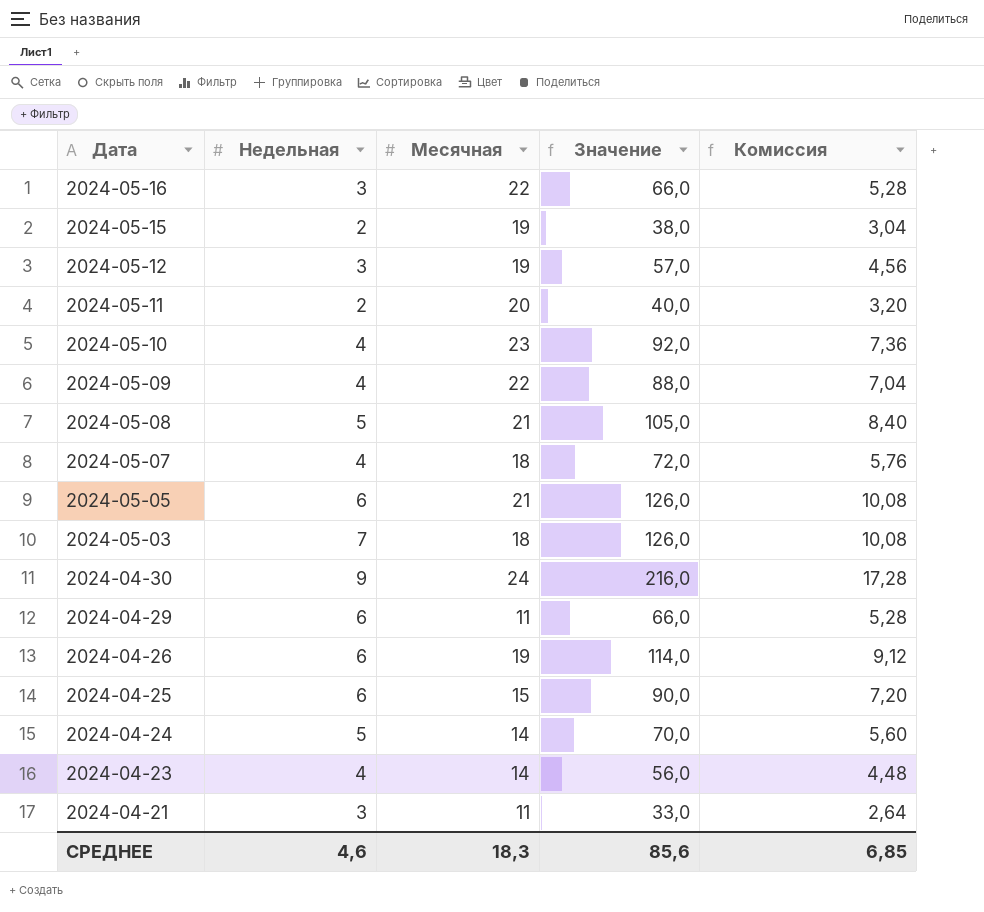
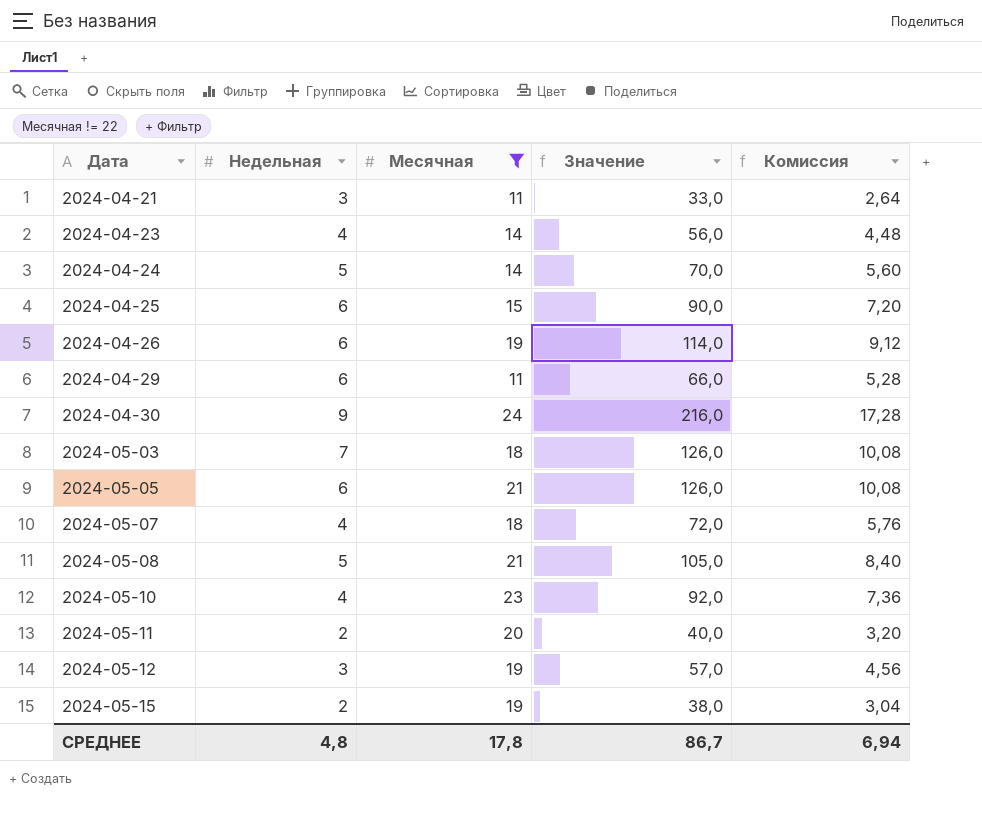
filter: none -> Месячная != 22
row order: Дата descending -> Дата ascending
СРЕДНЕЕ | Недельная: 4,6 -> 4,8
СРЕДНЕЕ | Месячная: 18,3 -> 17,8
СРЕДНЕЕ | Значение: 85,6 -> 86,7
СРЕДНЕЕ | Комиссия: 6,85 -> 6,94

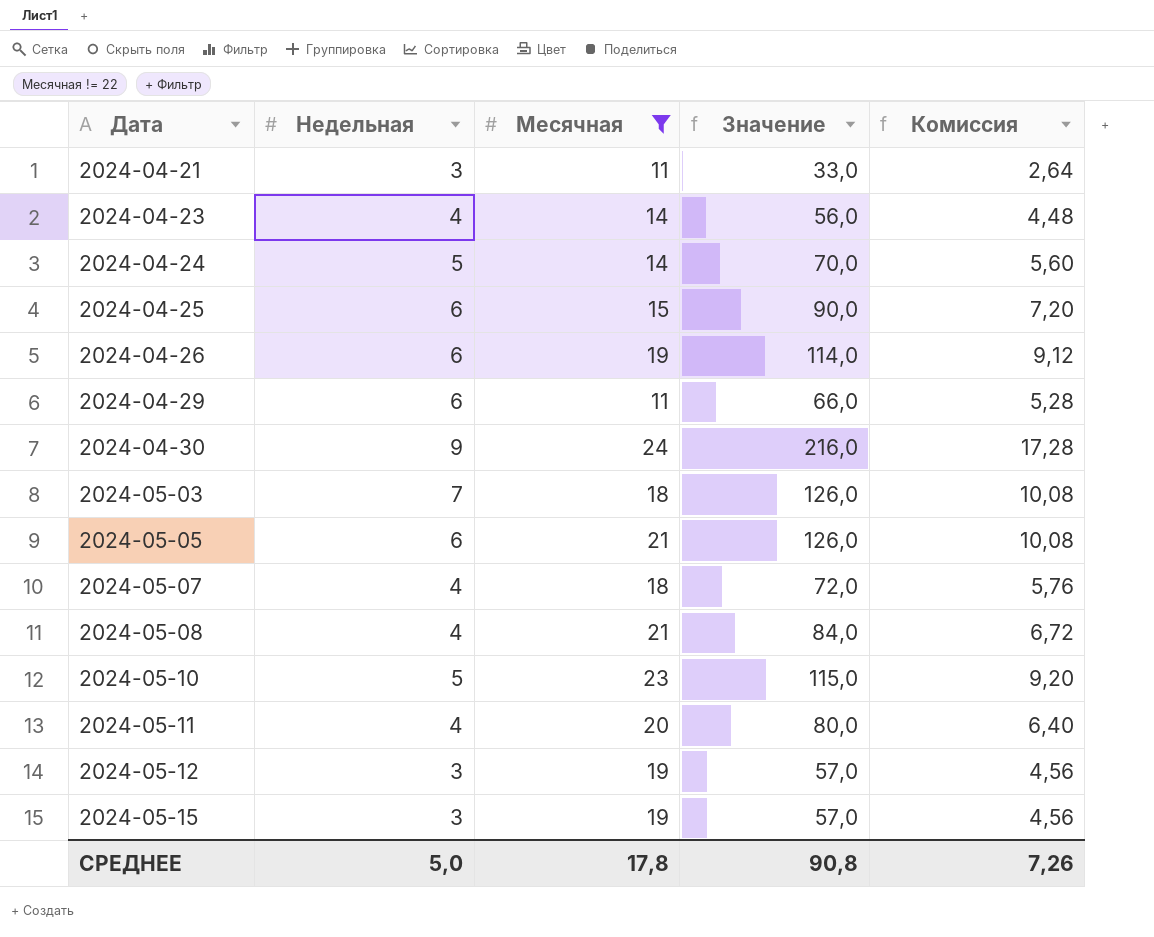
2024-05-08 | Недельная: 5 -> 4
2024-05-08 | Значение: 105,0 -> 84,0
2024-05-08 | Комиссия: 8,40 -> 6,72
2024-05-10 | Недельная: 4 -> 5
2024-05-10 | Значение: 92,0 -> 115,0
2024-05-10 | Комиссия: 7,36 -> 9,20
2024-05-11 | Недельная: 2 -> 4
2024-05-11 | Значение: 40,0 -> 80,0
2024-05-11 | Комиссия: 3,20 -> 6,40
2024-05-15 | Недельная: 2 -> 3
2024-05-15 | Значение: 38,0 -> 57,0
2024-05-15 | Комиссия: 3,04 -> 4,56
СРЕДНЕЕ | Недельная: 4,8 -> 5,0
СРЕДНЕЕ | Значение: 86,7 -> 90,8
СРЕДНЕЕ | Комиссия: 6,94 -> 7,26

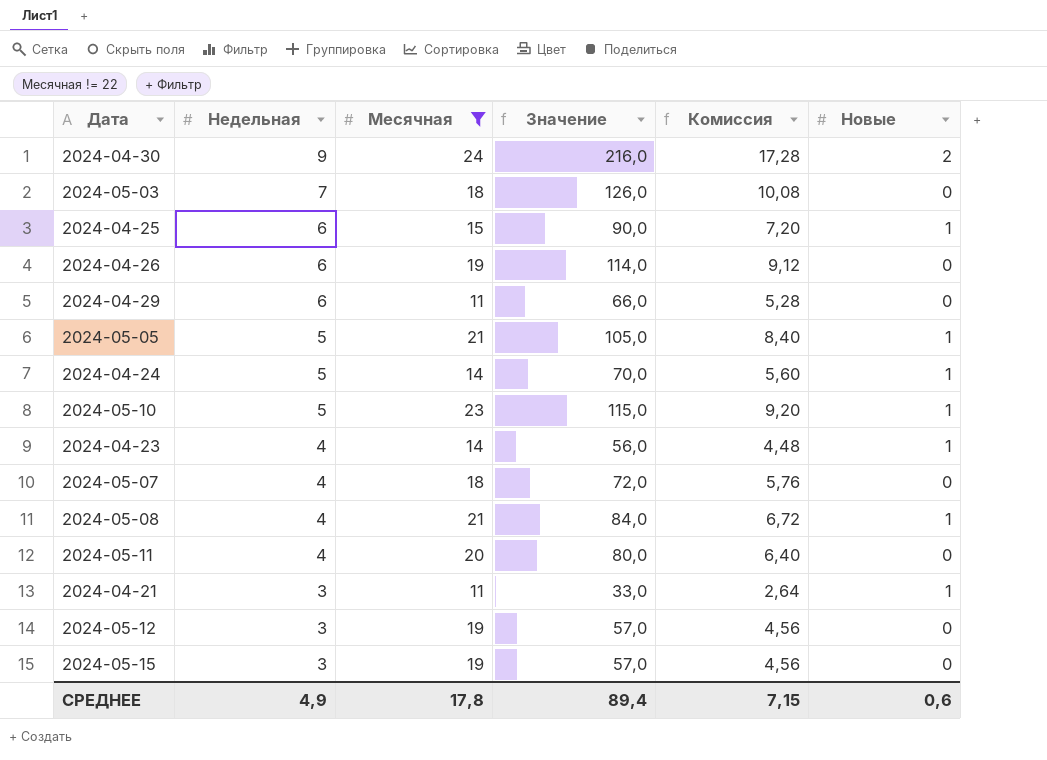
row order: Дата ascending -> Недельная descending
column Новые | position: none -> 6
2024-05-05 | Недельная: 6 -> 5
2024-05-05 | Значение: 126,0 -> 105,0
2024-05-05 | Комиссия: 10,08 -> 8,40
СРЕДНЕЕ | Недельная: 5,0 -> 4,9
СРЕДНЕЕ | Значение: 90,8 -> 89,4
СРЕДНЕЕ | Комиссия: 7,26 -> 7,15

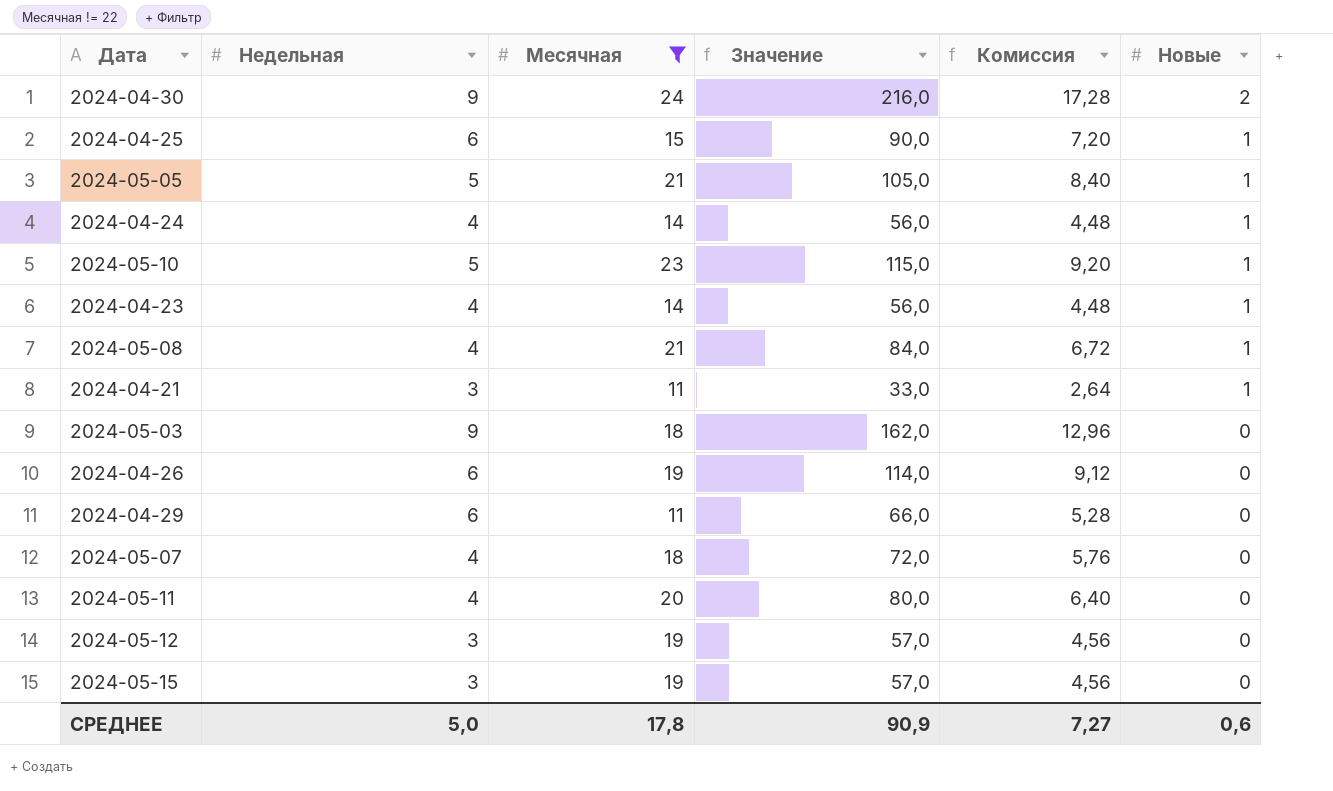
row order: Недельная descending -> Новые descending
2024-04-24 | Недельная: 5 -> 4
2024-04-24 | Значение: 70,0 -> 56,0
2024-04-24 | Комиссия: 5,60 -> 4,48
2024-05-03 | Недельная: 7 -> 9
2024-05-03 | Значение: 126,0 -> 162,0
2024-05-03 | Комиссия: 10,08 -> 12,96
СРЕДНЕЕ | Недельная: 4,9 -> 5,0
СРЕДНЕЕ | Значение: 89,4 -> 90,9
СРЕДНЕЕ | Комиссия: 7,15 -> 7,27

